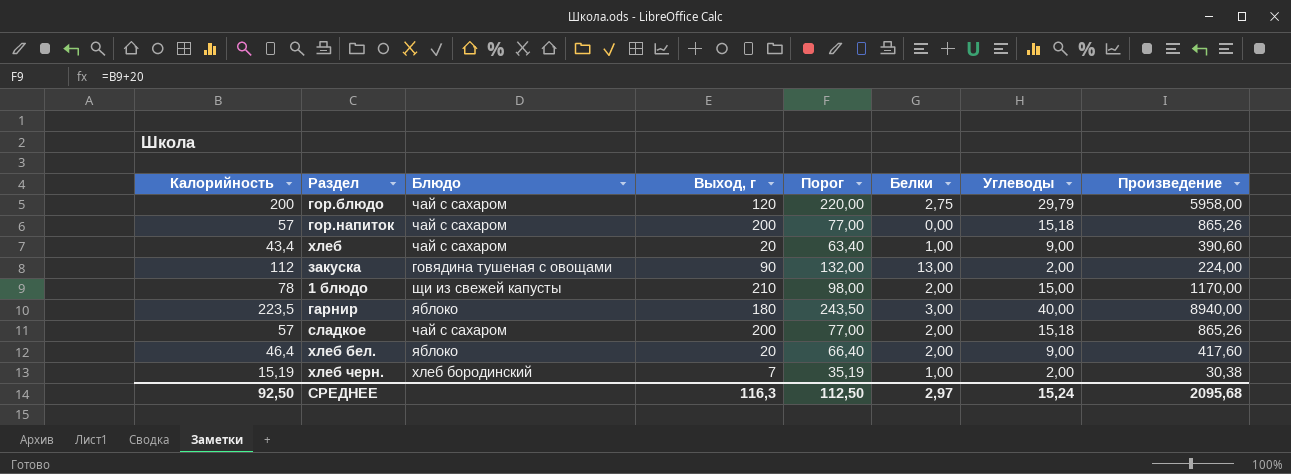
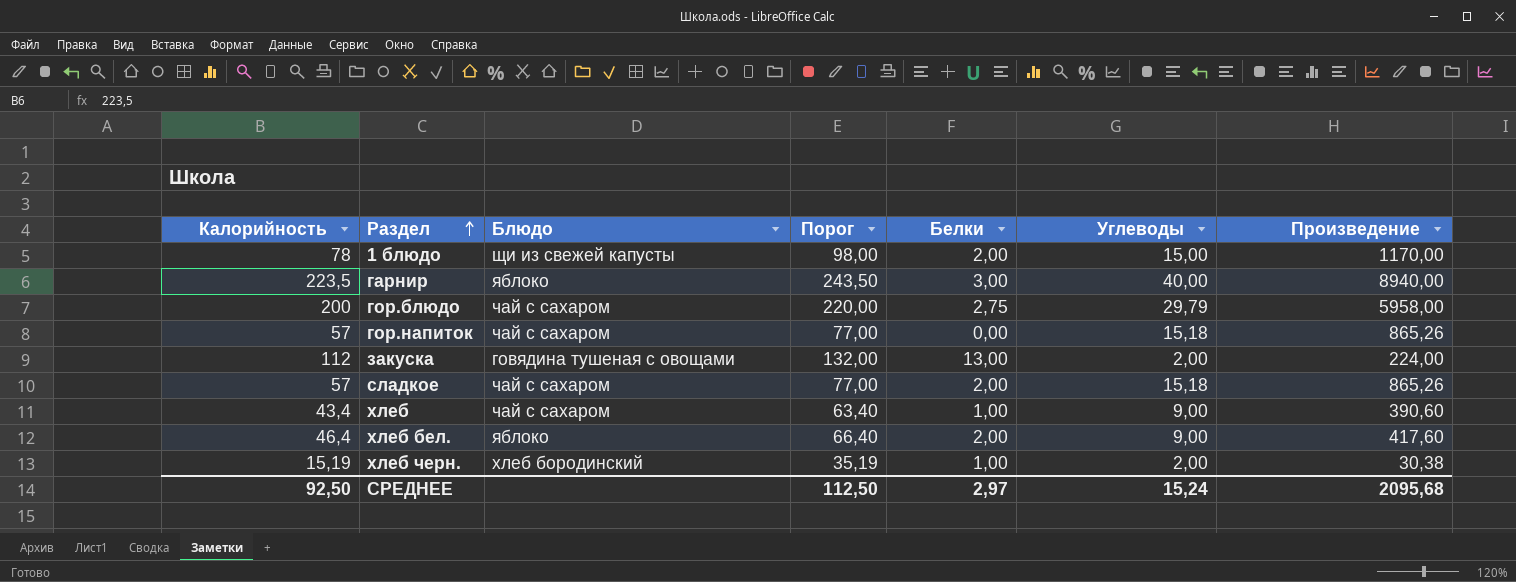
row order: none -> Раздел ascending
column Выход, г | position: 4 -> none

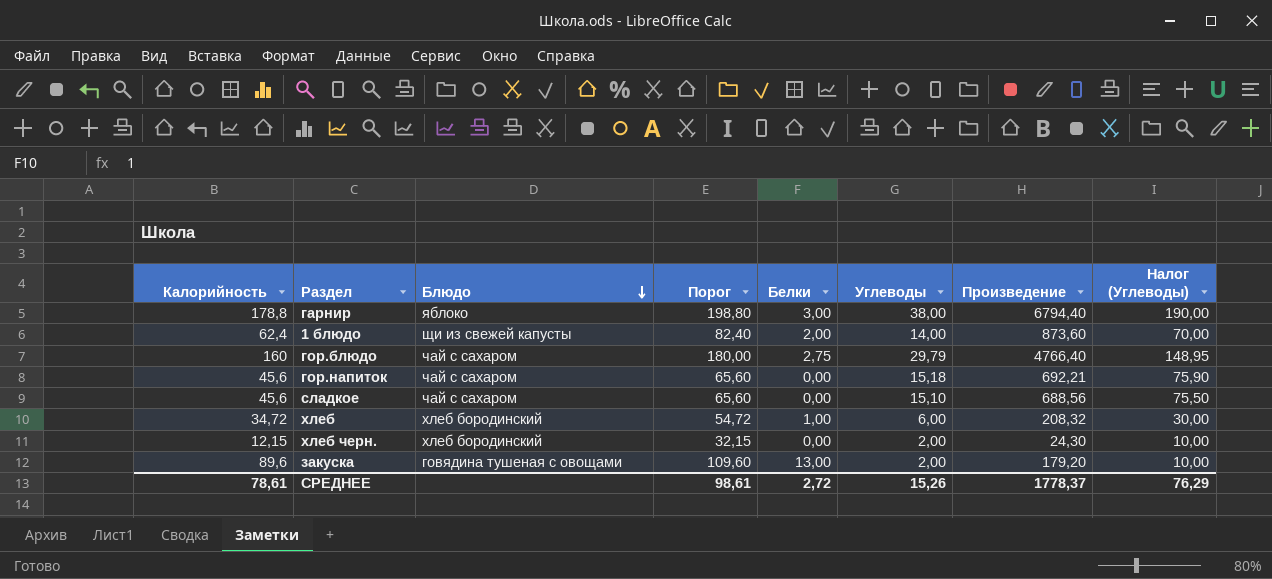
row order: Раздел ascending -> Блюдо descending
column Налог (Углеводы) | formula: none -> [Углеводы] * 5
row хлеб бел.: 46,4 | яблоко | 66,40 | 2,00 | 9,00 | 417,60 -> none
гарнир | Калорийность: 223,5 -> 178,8
гарнир | Порог: 243,50 -> 198,80
гарнир | Углеводы: 40,00 -> 38,00
гарнир | Произведение: 8940,00 -> 6794,40
1 блюдо | Калорийность: 78 -> 62,4
1 блюдо | Порог: 98,00 -> 82,40
1 блюдо | Углеводы: 15,00 -> 14,00
1 блюдо | Произведение: 1170,00 -> 873,60
гор.блюдо | Калорийность: 200 -> 160
гор.блюдо | Порог: 220,00 -> 180,00
гор.блюдо | Произведение: 5958,00 -> 4766,40
гор.напиток | Калорийность: 57 -> 45,6
гор.напиток | Порог: 77,00 -> 65,60
гор.напиток | Произведение: 865,26 -> 692,21
сладкое | Калорийность: 57 -> 45,6
сладкое | Порог: 77,00 -> 65,60
сладкое | Белки: 2,00 -> 0,00
сладкое | Углеводы: 15,18 -> 15,10
сладкое | Произведение: 865,26 -> 688,56
хлеб | Калорийность: 43,4 -> 34,72
хлеб | Блюдо: чай с сахаром -> хлеб бородинский
хлеб | Порог: 63,40 -> 54,72
хлеб | Углеводы: 9,00 -> 6,00
хлеб | Произведение: 390,60 -> 208,32
хлеб черн. | Калорийность: 15,19 -> 12,15
хлеб черн. | Порог: 35,19 -> 32,15
хлеб черн. | Белки: 1,00 -> 0,00
хлеб черн. | Произведение: 30,38 -> 24,30
закуска | Калорийность: 112 -> 89,6
закуска | Порог: 132,00 -> 109,60
закуска | Произведение: 224,00 -> 179,20
СРЕДНЕЕ | Калорийность: 92,50 -> 78,61
СРЕДНЕЕ | Порог: 112,50 -> 98,61
СРЕДНЕЕ | Белки: 2,97 -> 2,72
СРЕДНЕЕ | Углеводы: 15,24 -> 15,26
СРЕДНЕЕ | Произведение: 2095,68 -> 1778,37

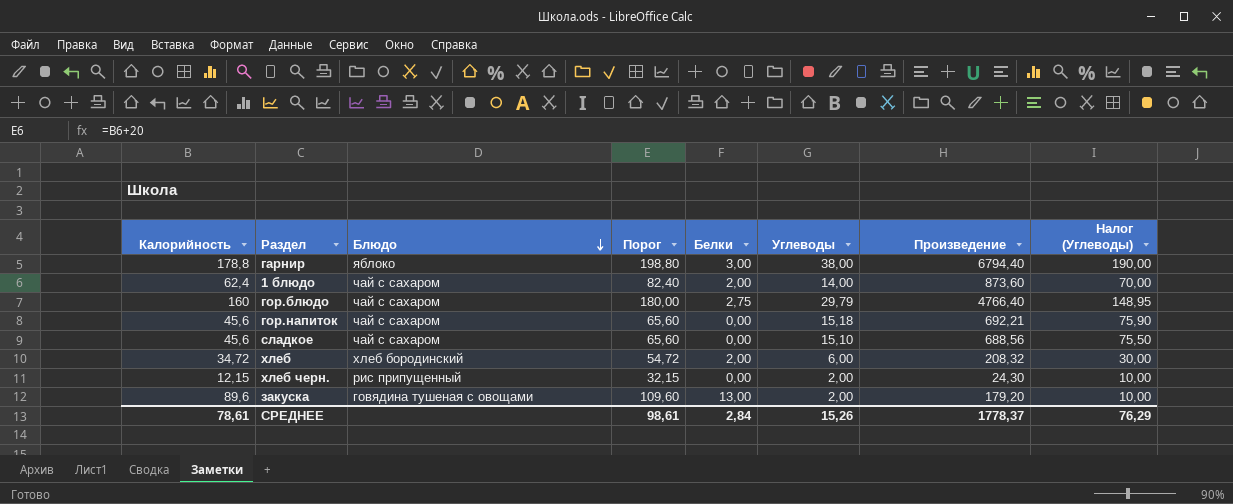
1 блюдо | Блюдо: щи из свежей капусты -> чай с сахаром
хлеб | Белки: 1,00 -> 2,00
хлеб черн. | Блюдо: хлеб бородинский -> рис припущенный
СРЕДНЕЕ | Белки: 2,72 -> 2,84

